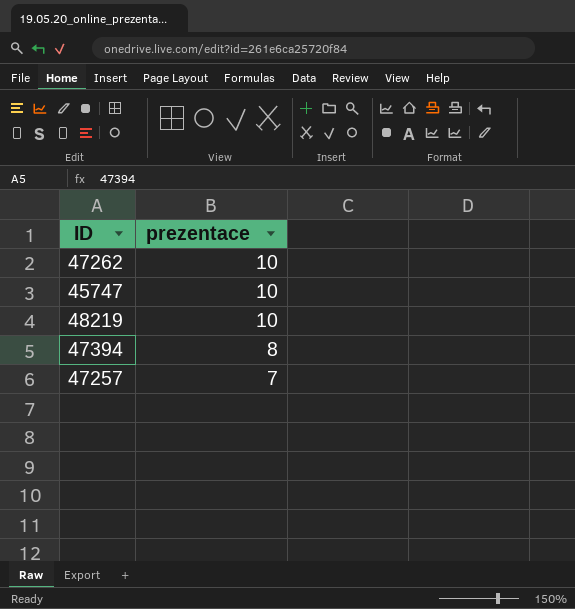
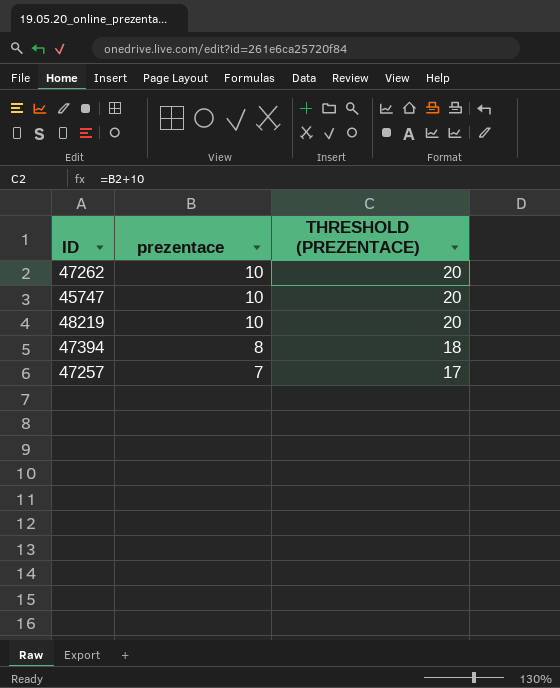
column THRESHOLD (PREZENTACE) | formula: none -> [prezentace] + 10

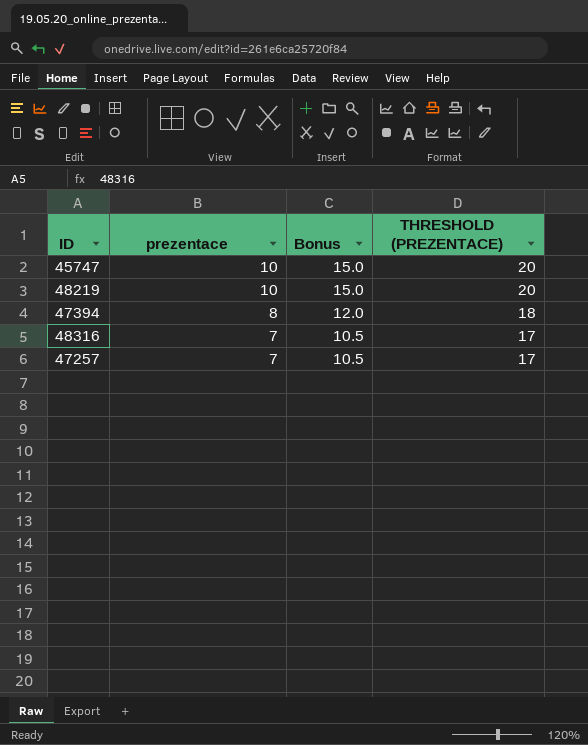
column Bonus | formula: none -> [prezentace] * 1.5
row 47262: 10 | 20 -> none
row 48316: none -> 7 | 10.5 | 17

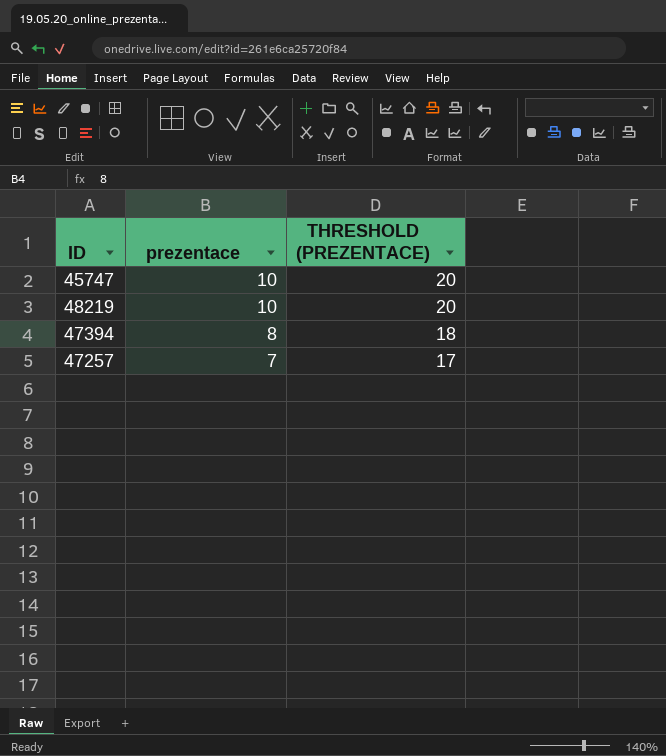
column Bonus | formula: [prezentace] * 1.5 -> none
row 48316: 7 | 10.5 | 17 -> none

